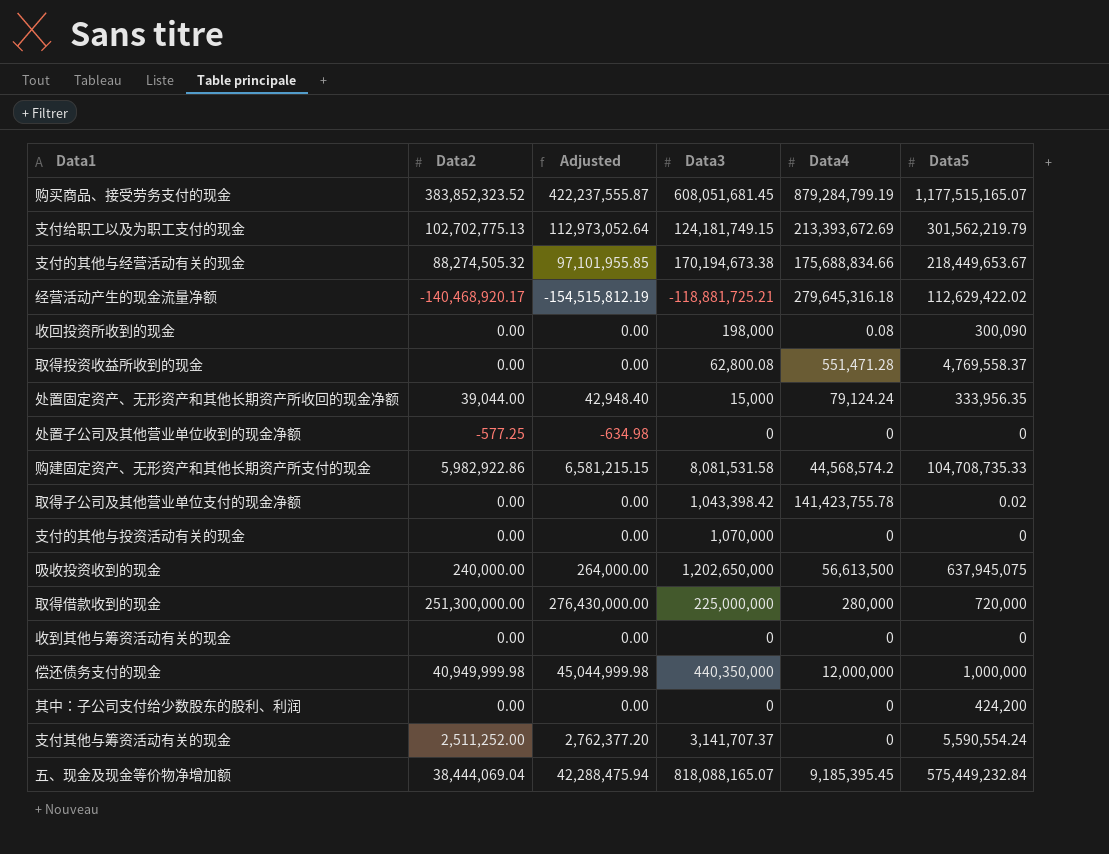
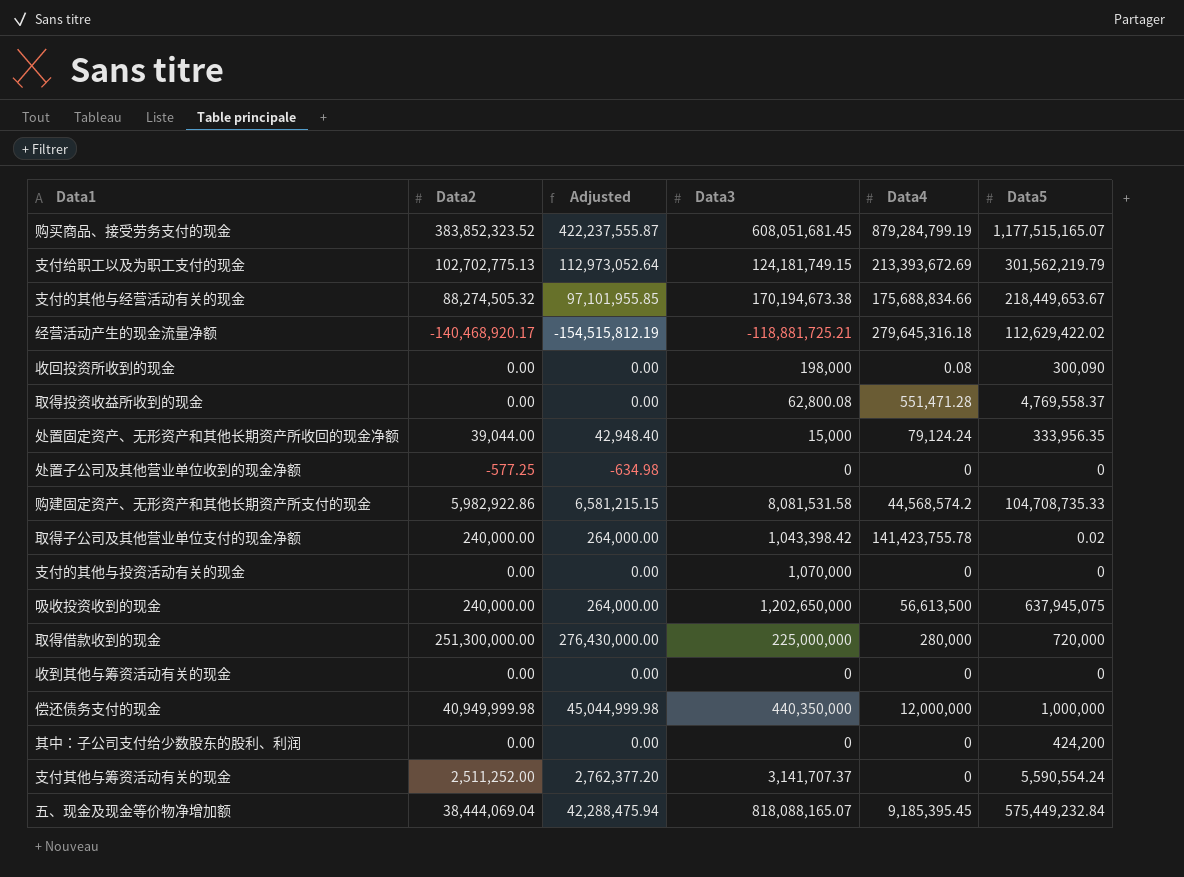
取得子公司及其他营业单位支付的现金净额 | Data2: 0.00 -> 240,000.00
取得子公司及其他营业单位支付的现金净额 | Adjusted: 0.00 -> 264,000.00

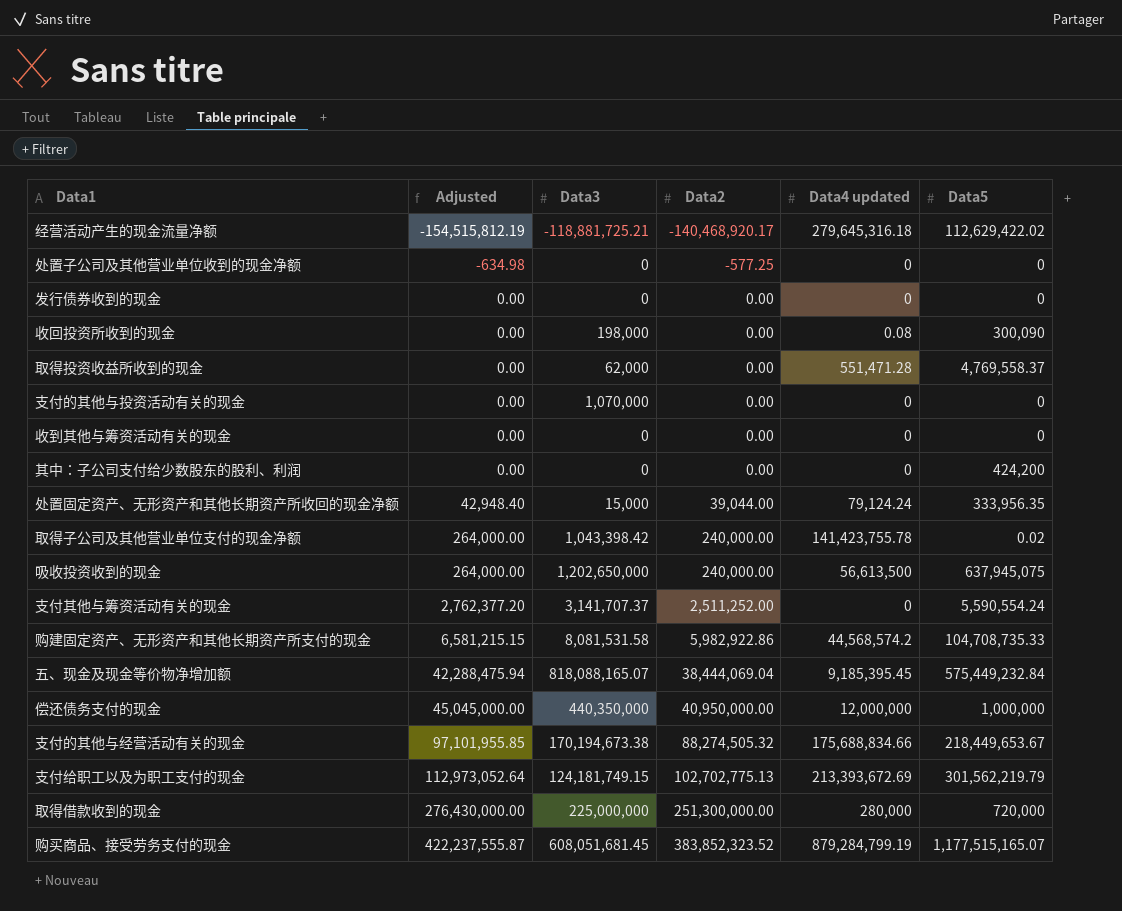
row order: none -> Adjusted ascending
column Data2 | position: 2 -> 4
column name: Data4 -> Data4 updated
row 发行债券收到的现金: none -> 0.00 | 0 | 0.00 | 0 | 0
取得投资收益所收到的现金 | Data3: 62,800.08 -> 62,000
偿还债务支付的现金 | Adjusted: 45,044,999.98 -> 45,045,000.00
偿还债务支付的现金 | Data2: 40,949,999.98 -> 40,950,000.00

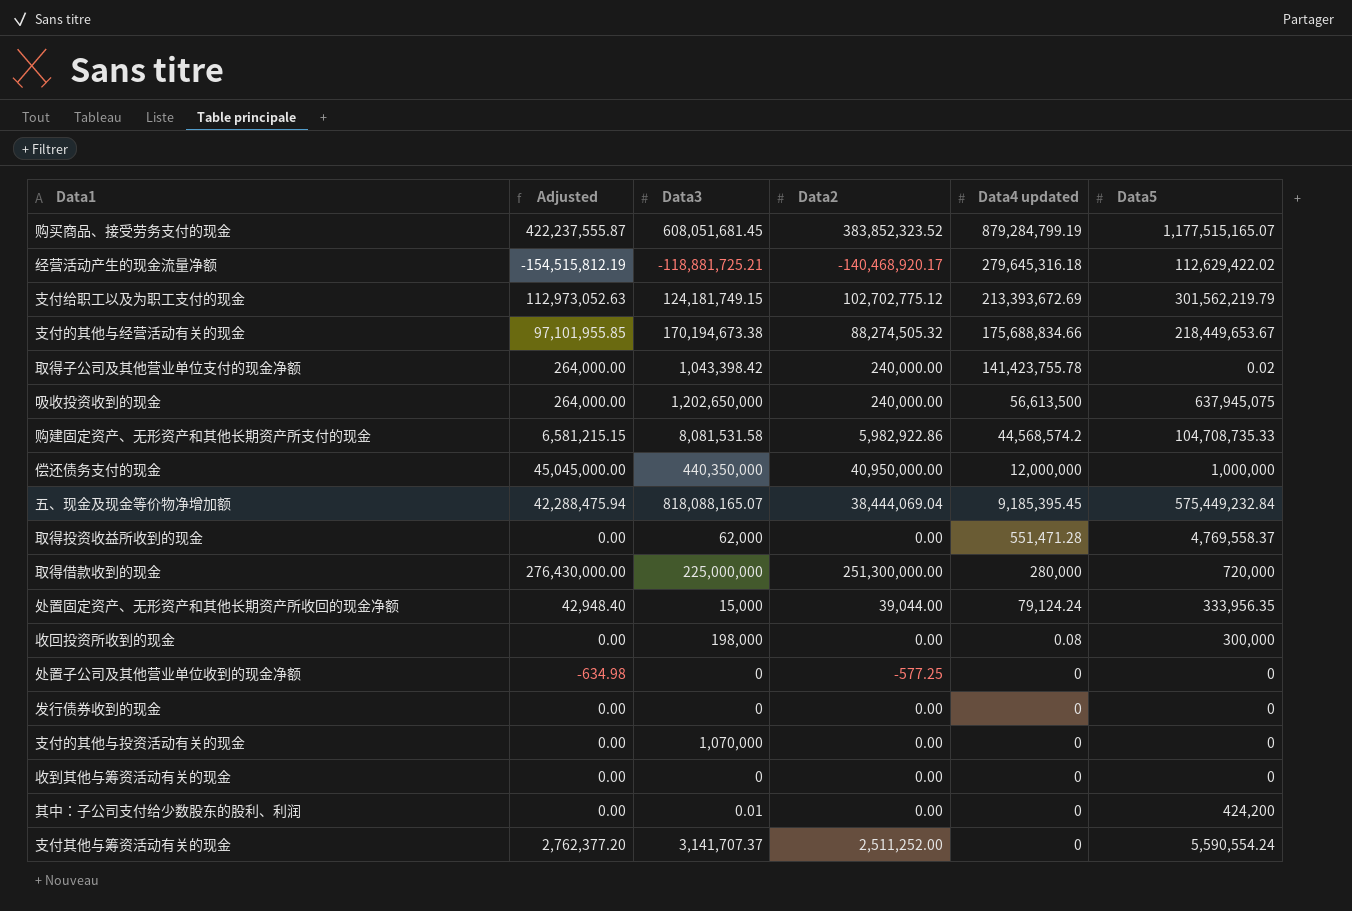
row order: Adjusted ascending -> Data4 updated descending
支付给职工以及为职工支付的现金 | Adjusted: 112,973,052.64 -> 112,973,052.63
支付给职工以及为职工支付的现金 | Data2: 102,702,775.13 -> 102,702,775.12
收回投资所收到的现金 | Data5: 300,090 -> 300,000
其中：子公司支付给少数股东的股利、利润 | Data3: 0 -> 0.01

